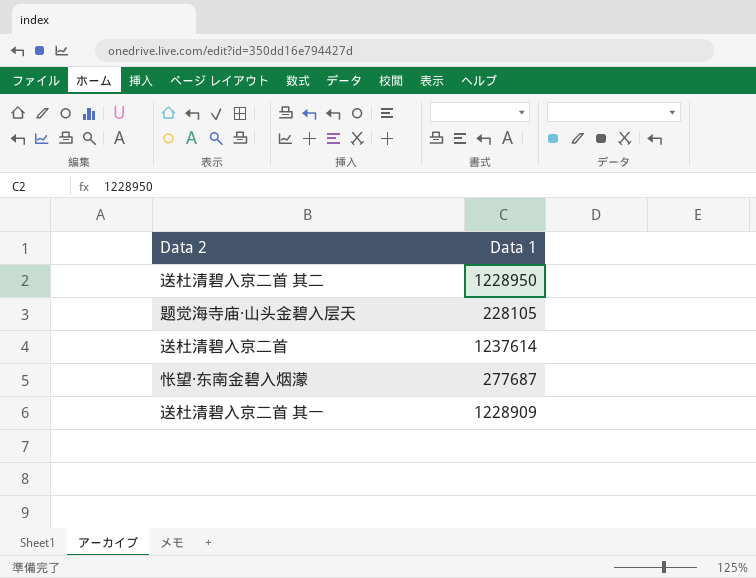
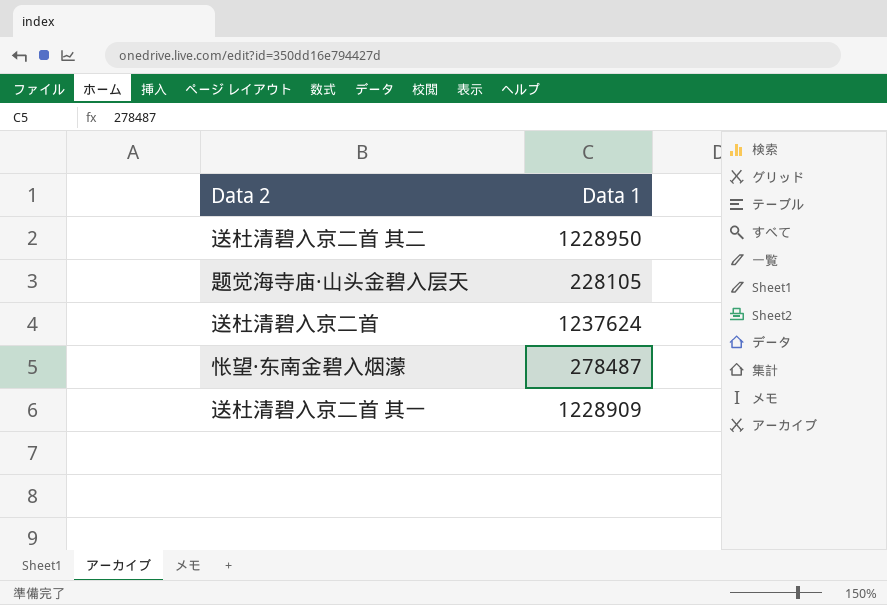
送杜清碧入京二首 | Data 1: 1237614 -> 1237624
怅望·东南金碧入烟濛 | Data 1: 277687 -> 278487

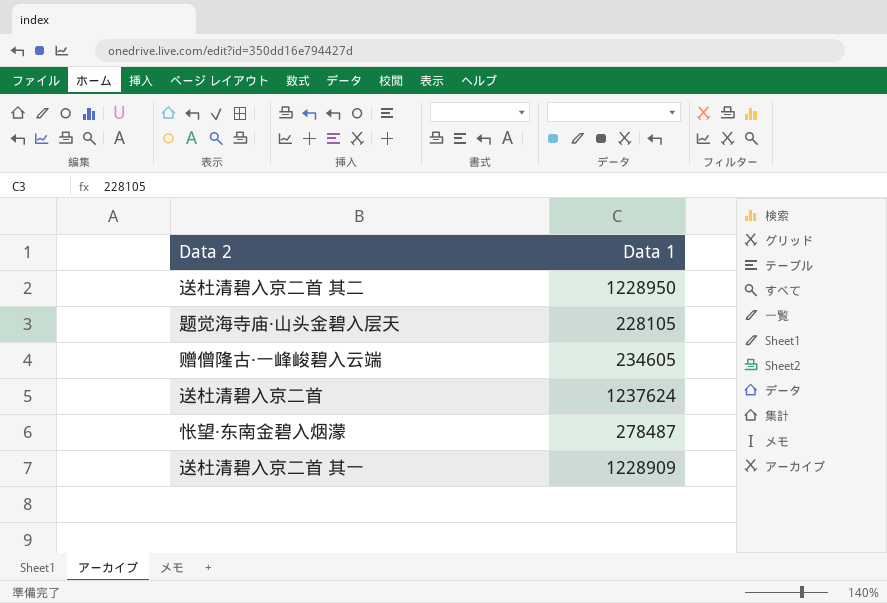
row 赠僧隆古·一峰峻碧入云端: none -> 234605

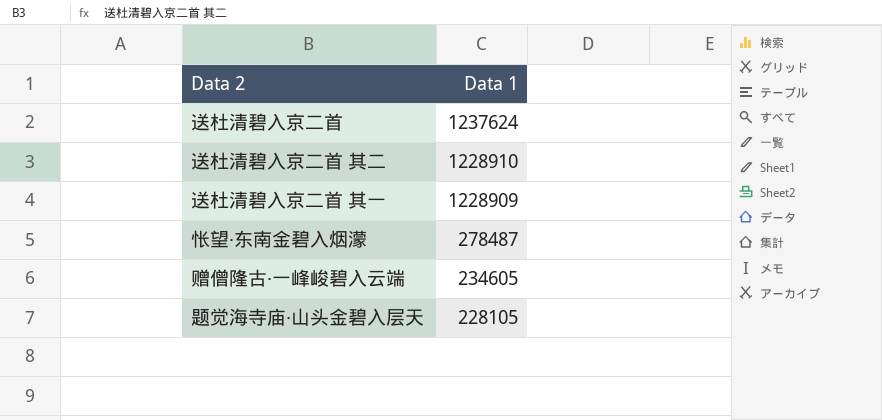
row order: none -> Data 1 descending
送杜清碧入京二首 其二 | Data 1: 1228950 -> 1228910

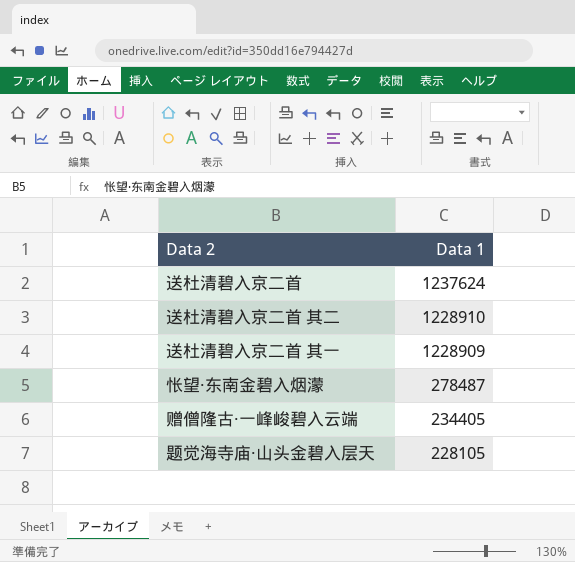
赠僧隆古·一峰峻碧入云端 | Data 1: 234605 -> 234405

